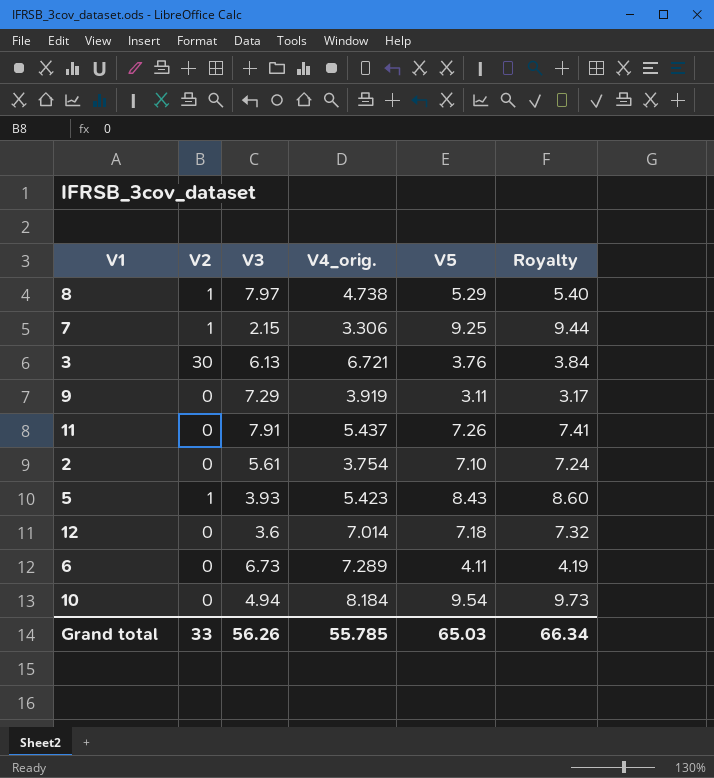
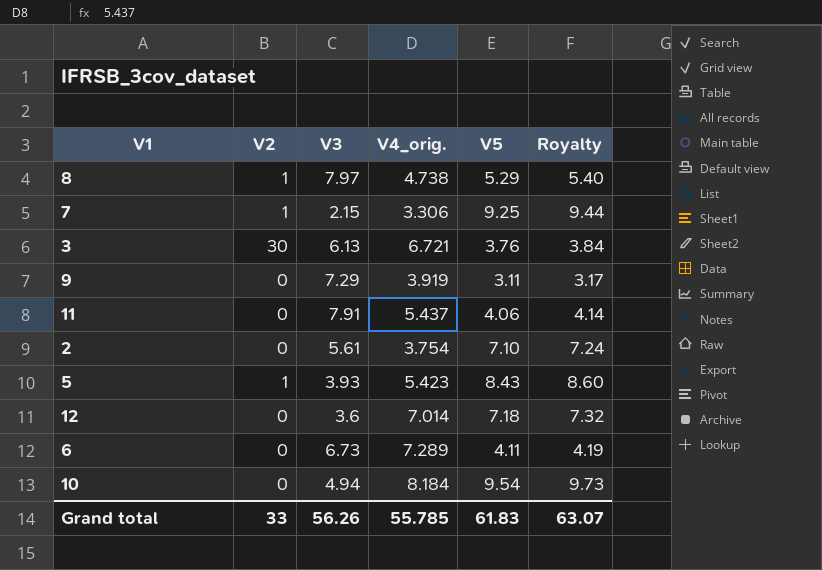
11 | V5: 7.26 -> 4.06
11 | Royalty: 7.41 -> 4.14
Grand total | V5: 65.03 -> 61.83
Grand total | Royalty: 66.34 -> 63.07

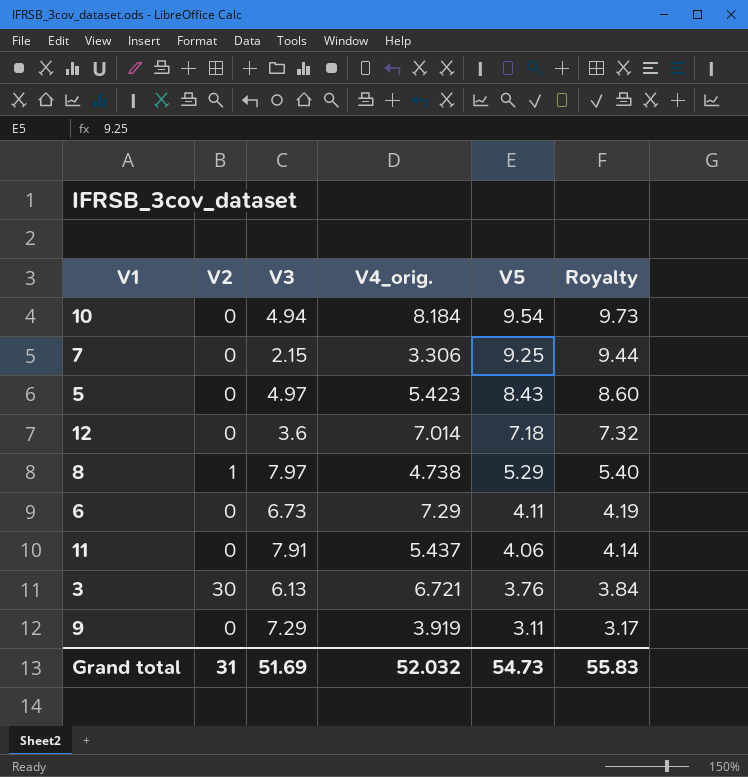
row order: none -> V5 descending
row 2: 0 | 5.61 | 3.754 | 7.10 | 7.24 -> none
7 | V2: 1 -> 0
5 | V2: 1 -> 0
5 | V3: 3.93 -> 4.97
6 | V4_orig.: 7.289 -> 7.29
Grand total | V2: 33 -> 31
Grand total | V3: 56.26 -> 51.69
Grand total | V4_orig.: 55.785 -> 52.032
Grand total | V5: 61.83 -> 54.73
Grand total | Royalty: 63.07 -> 55.83

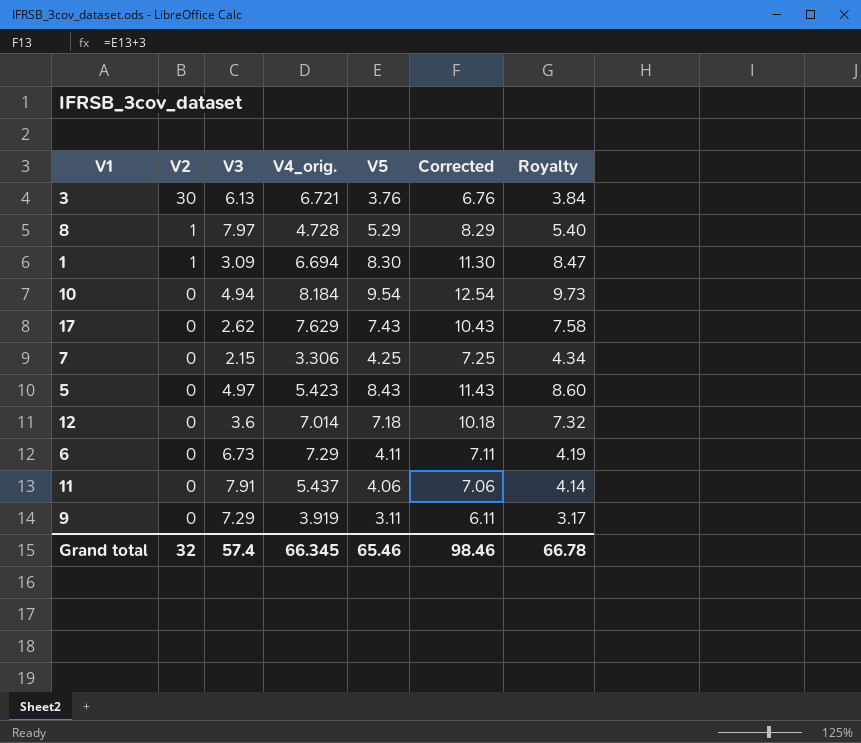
row order: V5 descending -> V2 descending
column Corrected | formula: none -> [V5] + 3
8 | V4_orig.: 4.738 -> 4.728
row 1: none -> 1 | 3.09 | 6.694 | 8.30 | 11.30 | 8.47
row 17: none -> 0 | 2.62 | 7.629 | 7.43 | 10.43 | 7.58
7 | V5: 9.25 -> 4.25
7 | Royalty: 9.44 -> 4.34
Grand total | V2: 31 -> 32
Grand total | V3: 51.69 -> 57.4
Grand total | V4_orig.: 52.032 -> 66.345
Grand total | V5: 54.73 -> 65.46
Grand total | Royalty: 55.83 -> 66.78

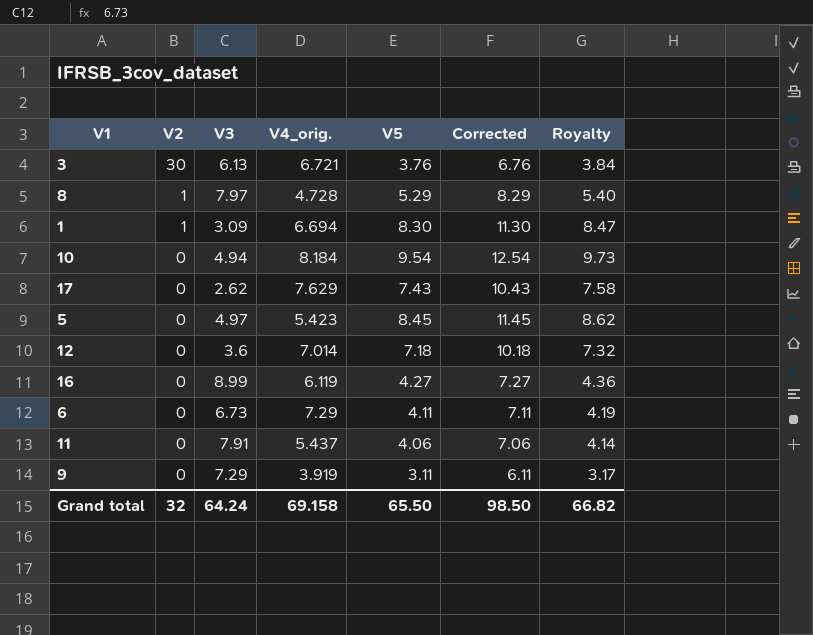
row 7: 0 | 2.15 | 3.306 | 4.25 | 7.25 | 4.34 -> none
5 | V5: 8.43 -> 8.45
5 | Corrected: 11.43 -> 11.45
5 | Royalty: 8.60 -> 8.62
row 16: none -> 0 | 8.99 | 6.119 | 4.27 | 7.27 | 4.36
Grand total | V3: 57.4 -> 64.24
Grand total | V4_orig.: 66.345 -> 69.158
Grand total | V5: 65.46 -> 65.50
Grand total | Corrected: 98.46 -> 98.50
Grand total | Royalty: 66.78 -> 66.82

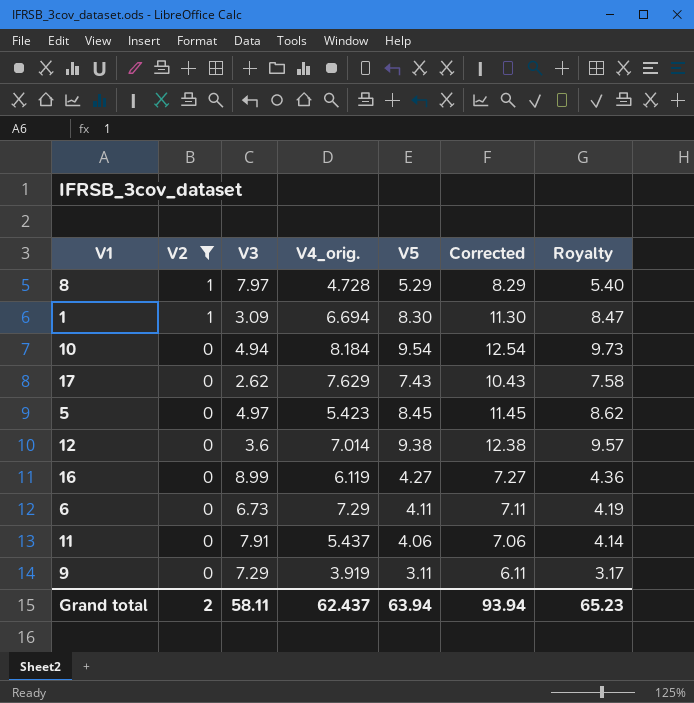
filter: none -> V2 != 30
12 | V5: 7.18 -> 9.38
12 | Corrected: 10.18 -> 12.38
12 | Royalty: 7.32 -> 9.57
Grand total | V2: 32 -> 2
Grand total | V3: 64.24 -> 58.11
Grand total | V4_orig.: 69.158 -> 62.437
Grand total | V5: 65.50 -> 63.94
Grand total | Corrected: 98.50 -> 93.94
Grand total | Royalty: 66.82 -> 65.23

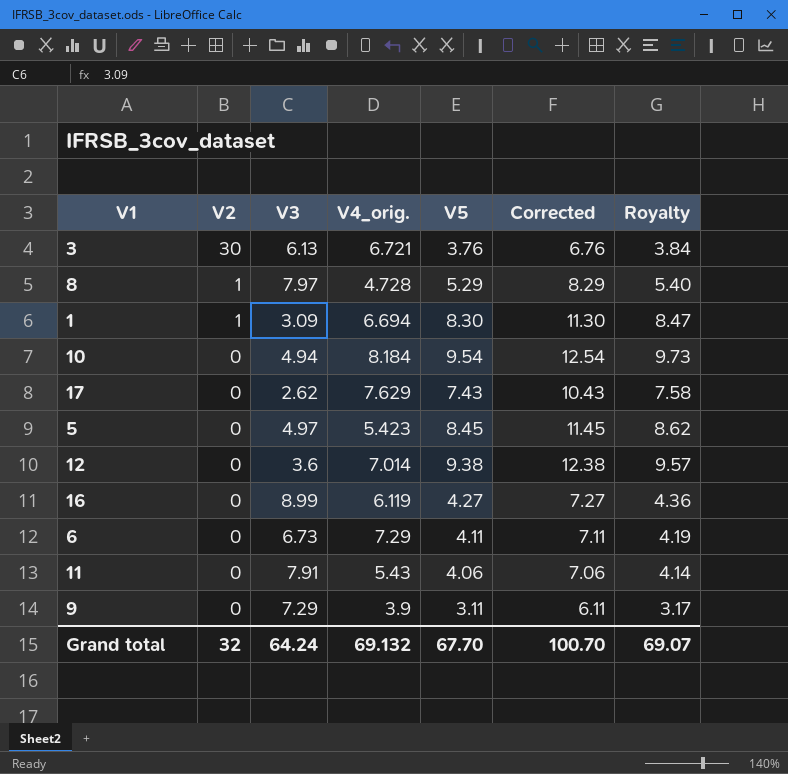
filter: V2 != 30 -> none
11 | V4_orig.: 5.437 -> 5.43
9 | V4_orig.: 3.919 -> 3.9
Grand total | V2: 2 -> 32
Grand total | V3: 58.11 -> 64.24
Grand total | V4_orig.: 62.437 -> 69.132
Grand total | V5: 63.94 -> 67.70
Grand total | Corrected: 93.94 -> 100.70
Grand total | Royalty: 65.23 -> 69.07

